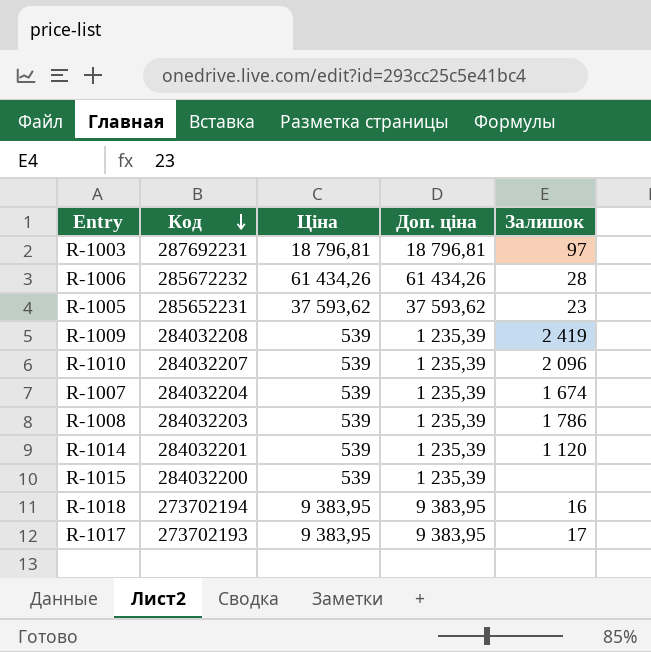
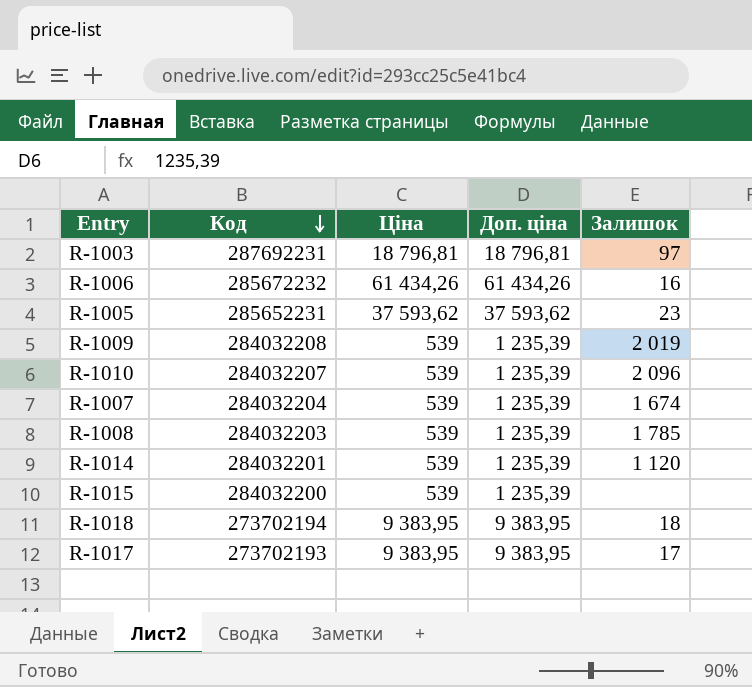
R-1006 | Залишок: 28 -> 16
R-1009 | Залишок: 2 419 -> 2 019
R-1008 | Залишок: 1 786 -> 1 785
R-1018 | Залишок: 16 -> 18

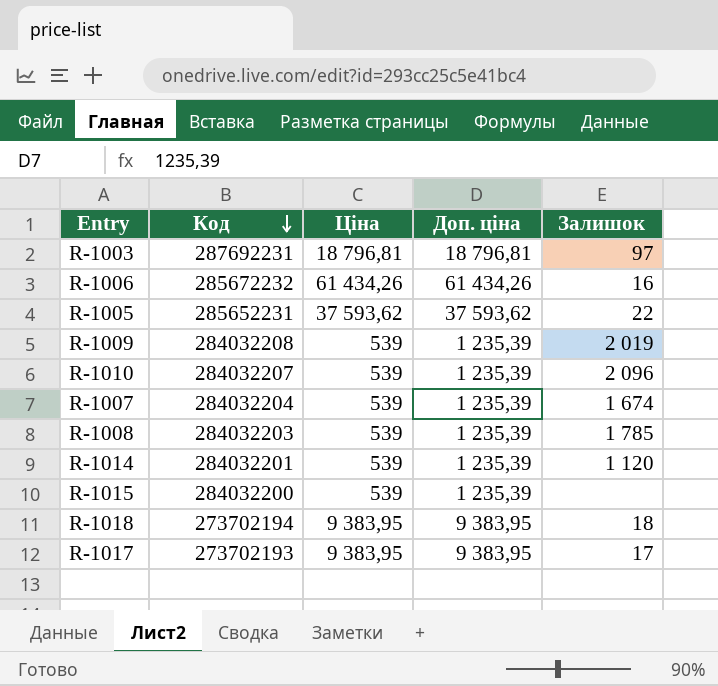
R-1005 | Залишок: 23 -> 22

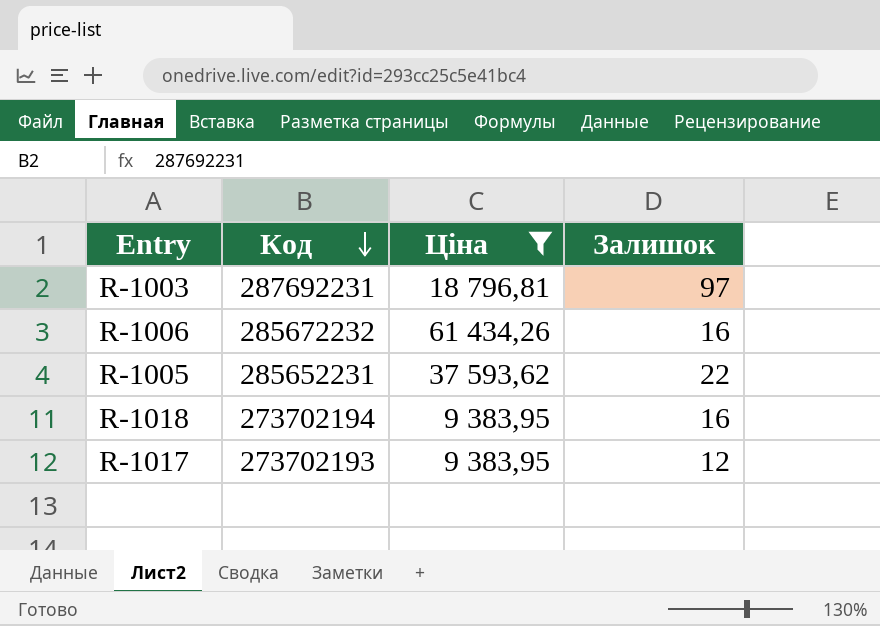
filter: none -> Ціна != 539
column Доп. ціна | position: 4 -> none
R-1018 | Залишок: 18 -> 16
R-1017 | Залишок: 17 -> 12

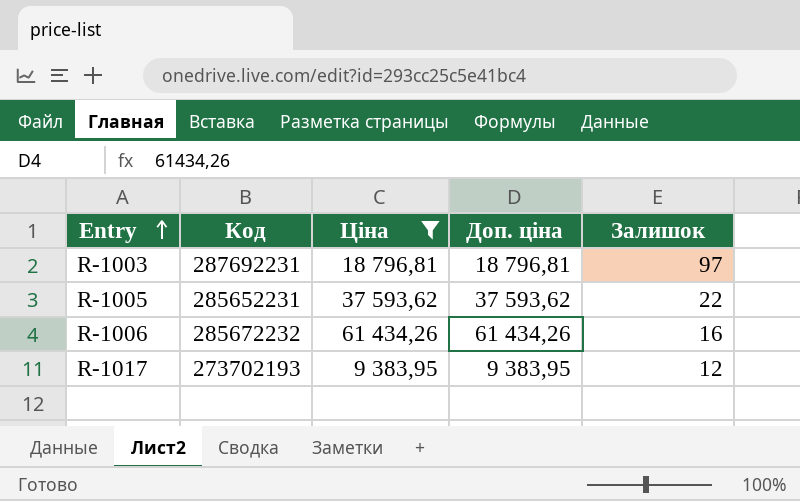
row order: Код descending -> Entry ascending
column Доп. ціна | position: none -> 4
row R-1018: 273702194 | 9 383,95 | 16 -> none

